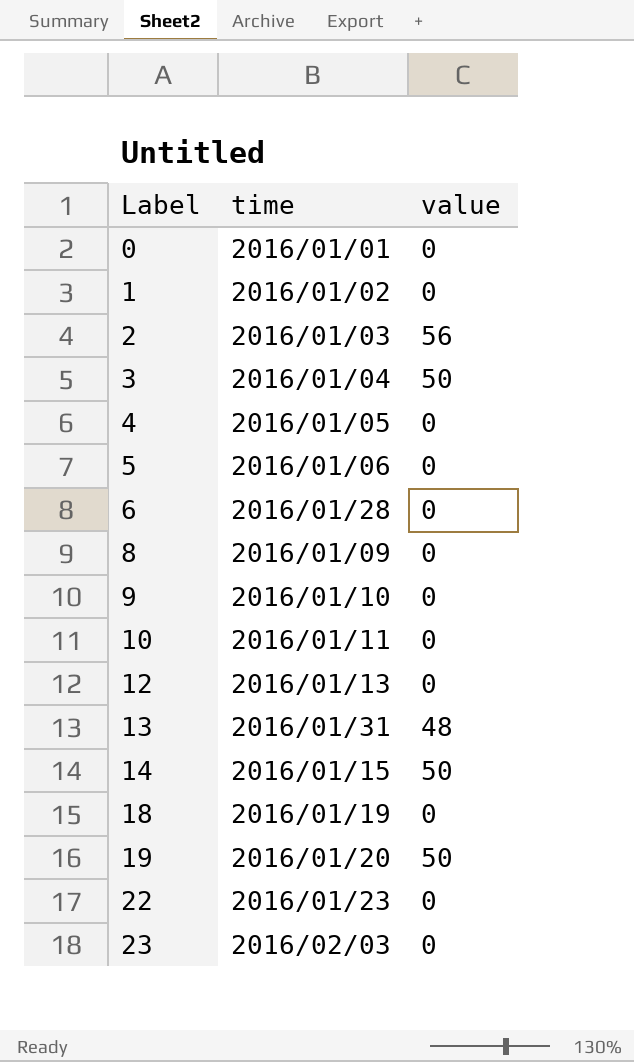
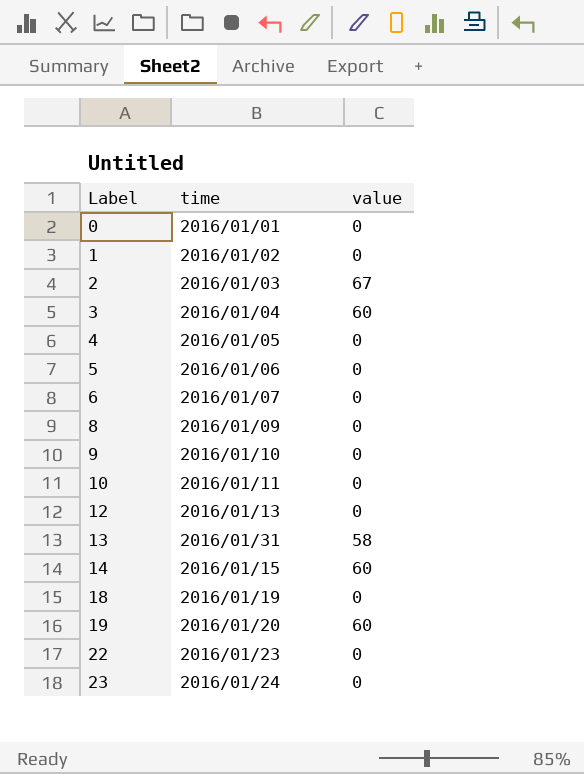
2 | value: 56 -> 67
3 | value: 50 -> 60
6 | time: 2016/01/28 -> 2016/01/07
13 | value: 48 -> 58
14 | value: 50 -> 60
19 | value: 50 -> 60
23 | time: 2016/02/03 -> 2016/01/24

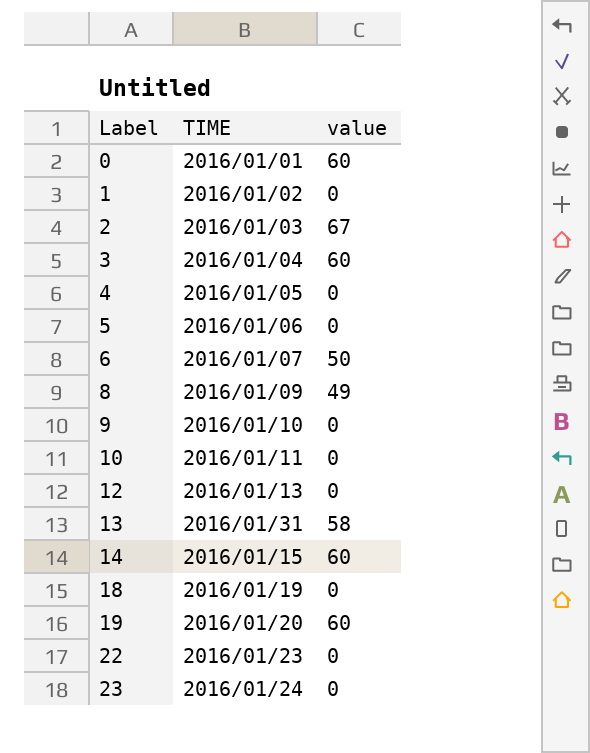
column name: time -> TIME
0 | value: 0 -> 60
6 | value: 0 -> 50
8 | value: 0 -> 49

